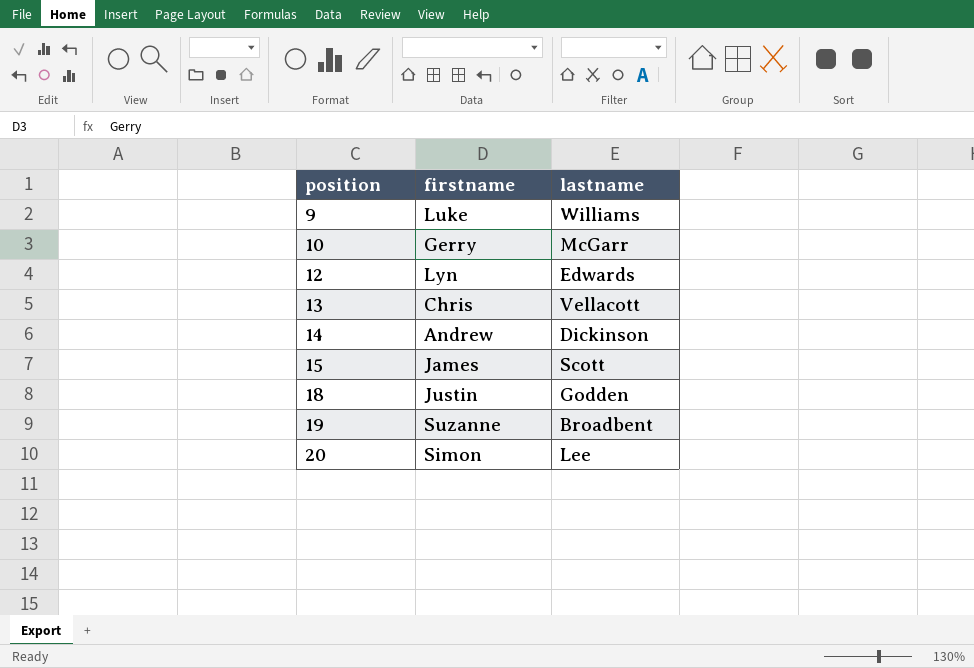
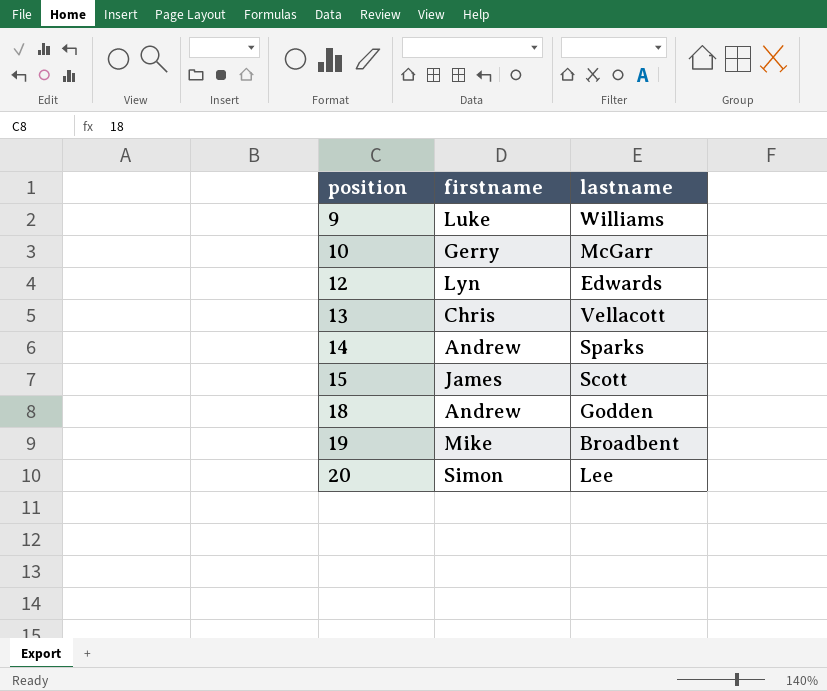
14 | lastname: Dickinson -> Sparks
18 | firstname: Justin -> Andrew
19 | firstname: Suzanne -> Mike

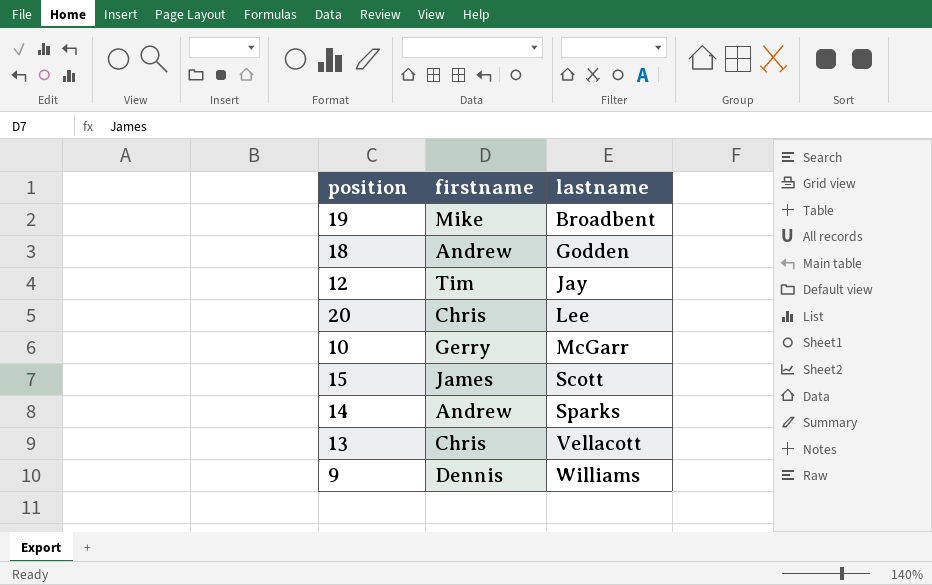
row order: position ascending -> lastname ascending
12 | firstname: Lyn -> Tim
12 | lastname: Edwards -> Jay
20 | firstname: Simon -> Chris
9 | firstname: Luke -> Dennis

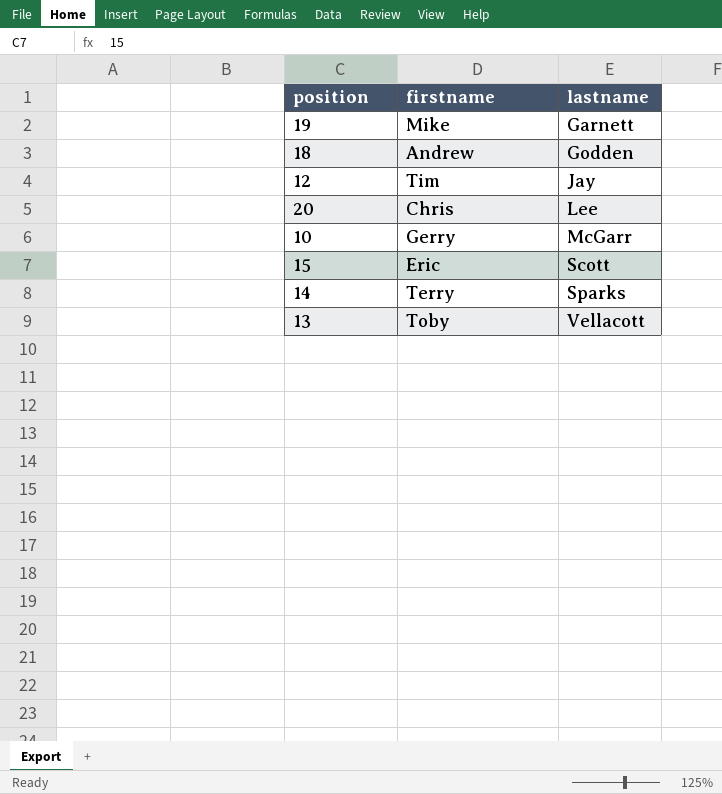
row 9: Dennis | Williams -> none
19 | lastname: Broadbent -> Garnett
15 | firstname: James -> Eric
14 | firstname: Andrew -> Terry
13 | firstname: Chris -> Toby

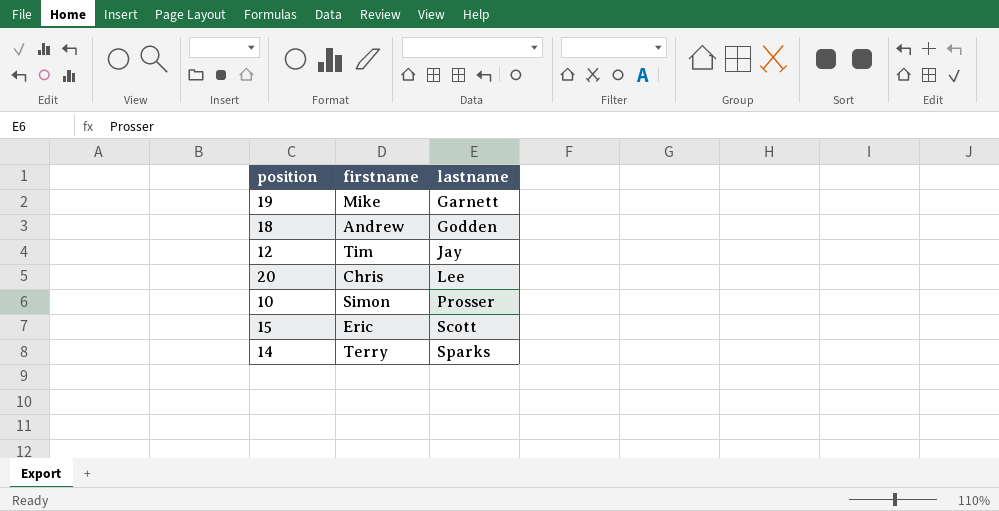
row 13: Toby | Vellacott -> none
10 | firstname: Gerry -> Simon
10 | lastname: McGarr -> Prosser

